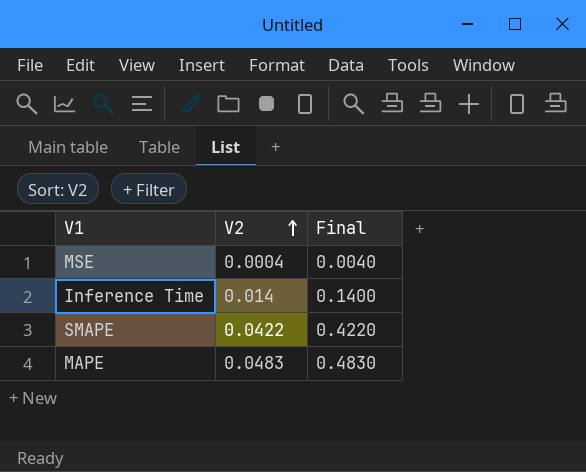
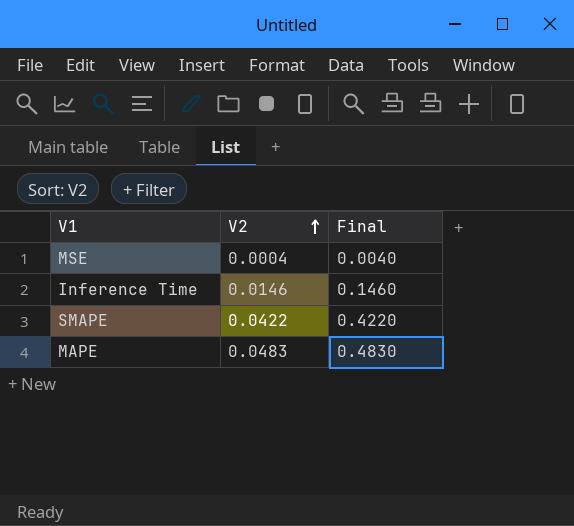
Inference Time | V2: 0.014 -> 0.0146
Inference Time | Final: 0.1400 -> 0.1460

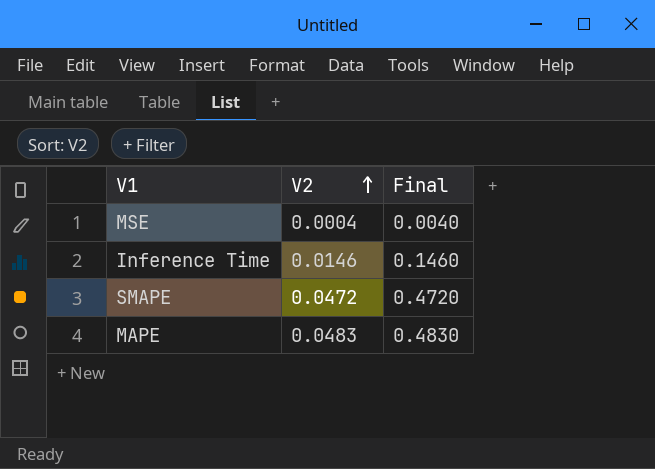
SMAPE | V2: 0.0422 -> 0.0472
SMAPE | Final: 0.4220 -> 0.4720

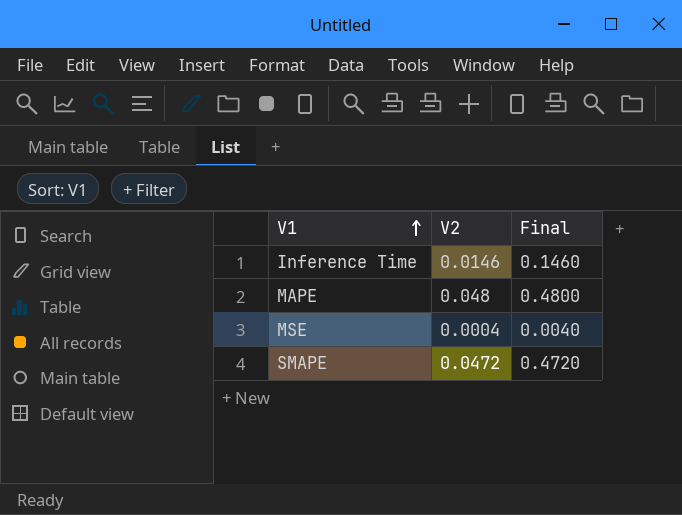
row order: V2 ascending -> V1 ascending
MAPE | V2: 0.0483 -> 0.048
MAPE | Final: 0.4830 -> 0.4800

